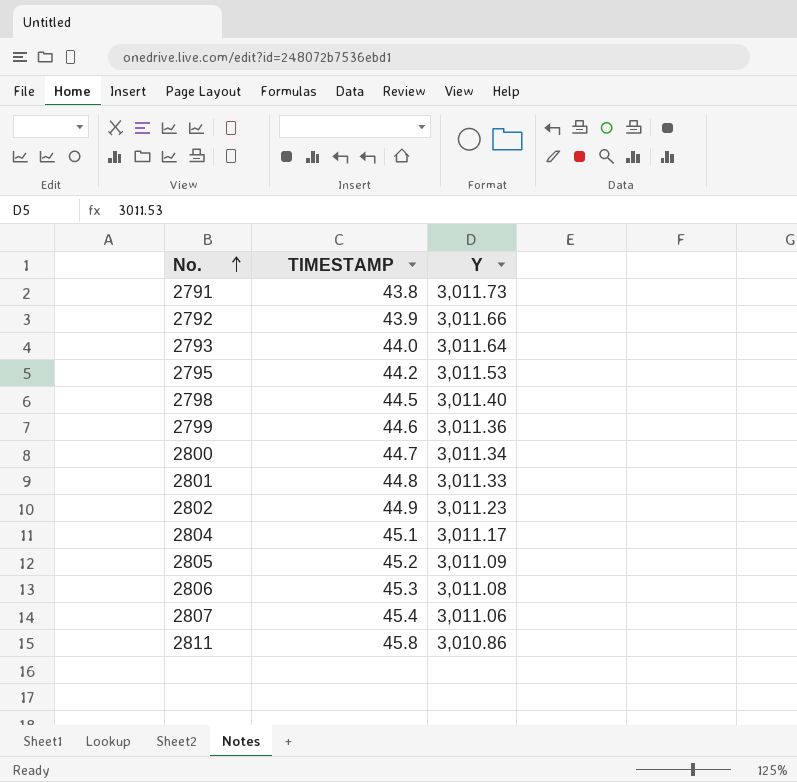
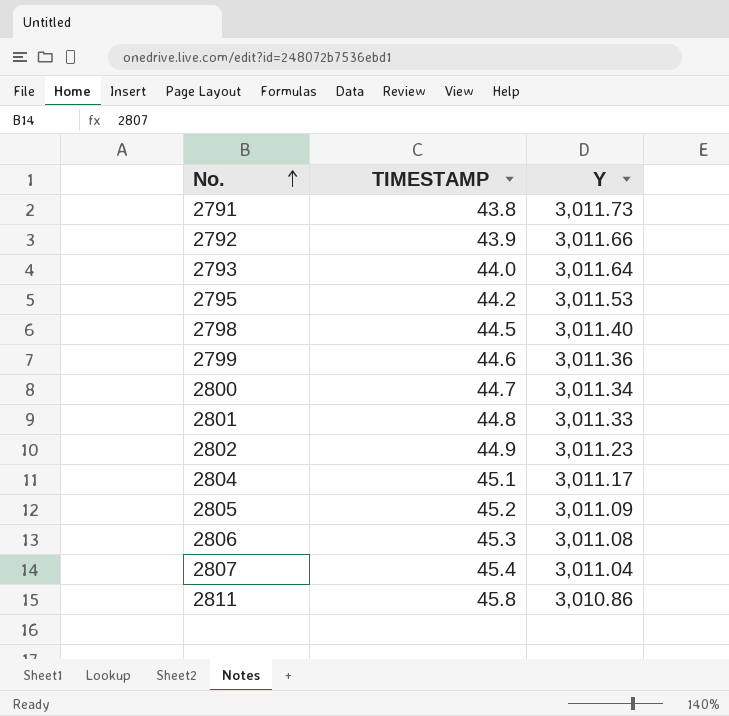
2807 | Y: 3,011.06 -> 3,011.04

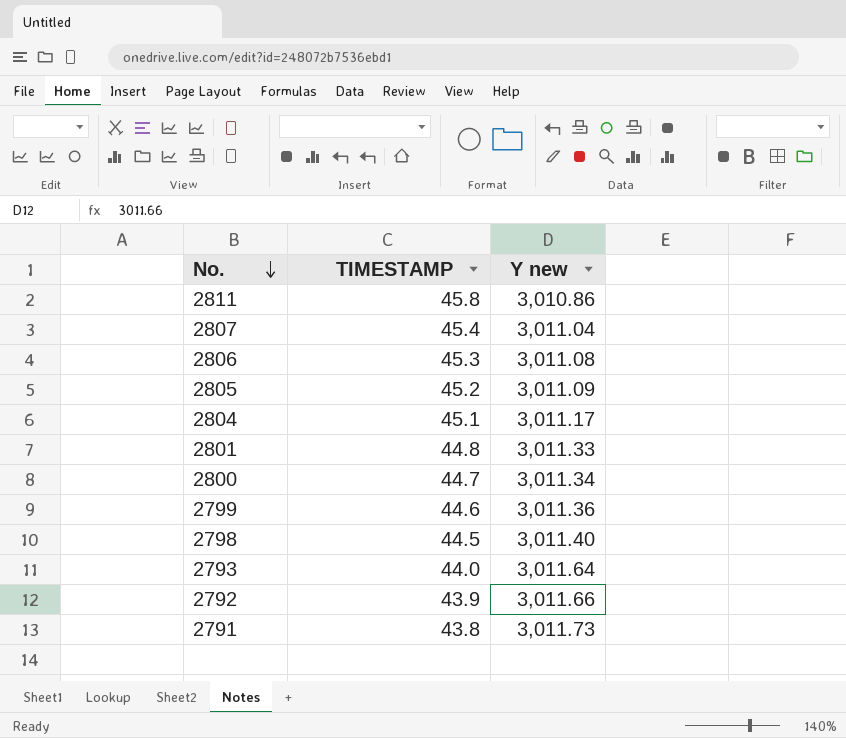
row order: No. ascending -> No. descending
column name: Y -> Y new
row 2795: 44.2 | 3,011.53 -> none
row 2802: 44.9 | 3,011.23 -> none

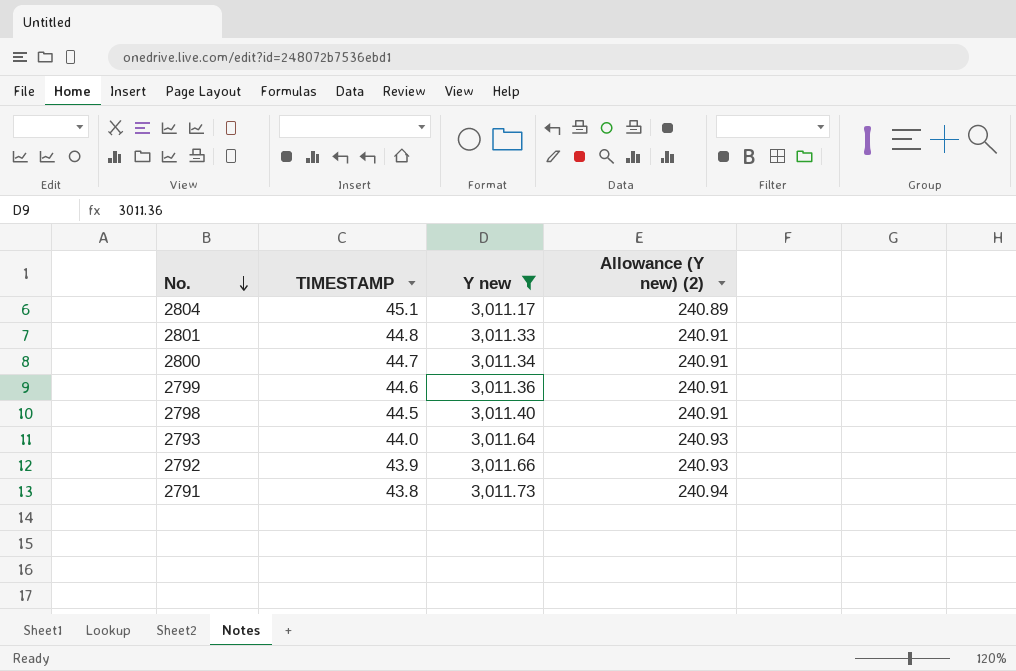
filter: none -> Y new >= 3,011.17
column Allowance (Y new) (2) | formula: none -> [Y new] * 0.08

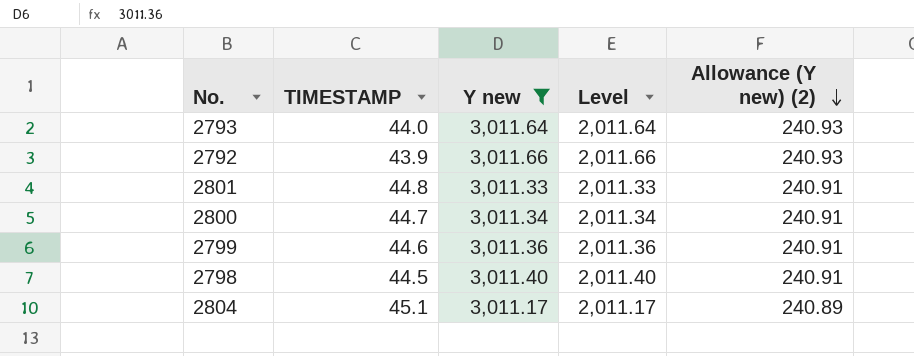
row order: No. descending -> Allowance (Y new) (2) descending
column Level | formula: none -> [Y new] - 1000
row 2791: 43.8 | 3,011.73 | 240.94 -> none

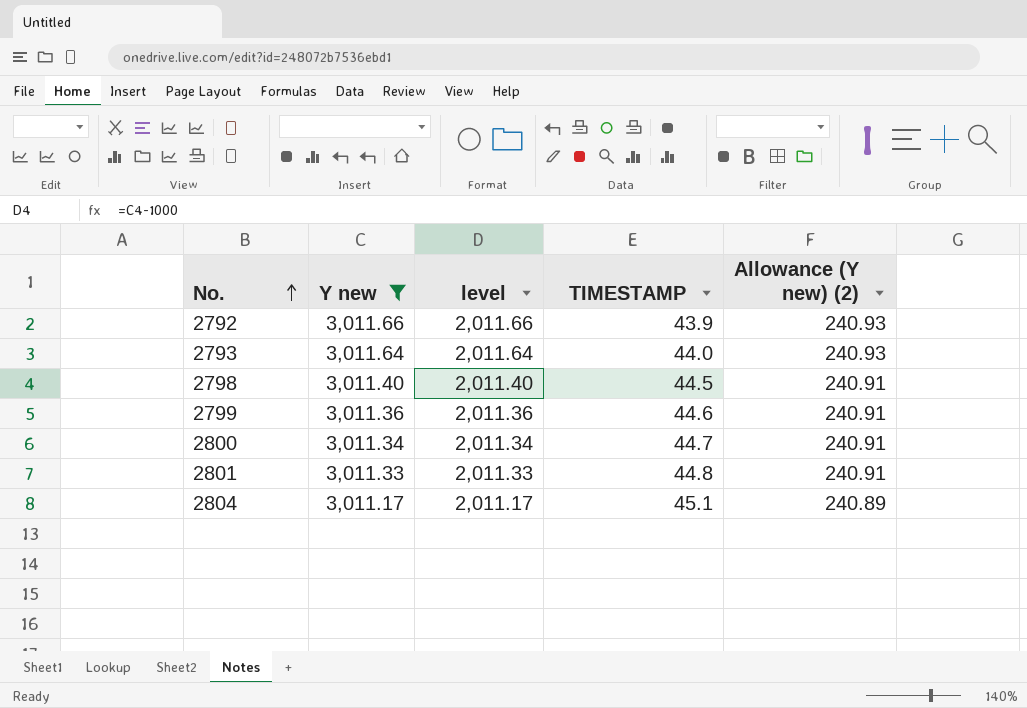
row order: Allowance (Y new) (2) descending -> No. ascending
column name: Level -> level
column TIMESTAMP | position: 2 -> 4

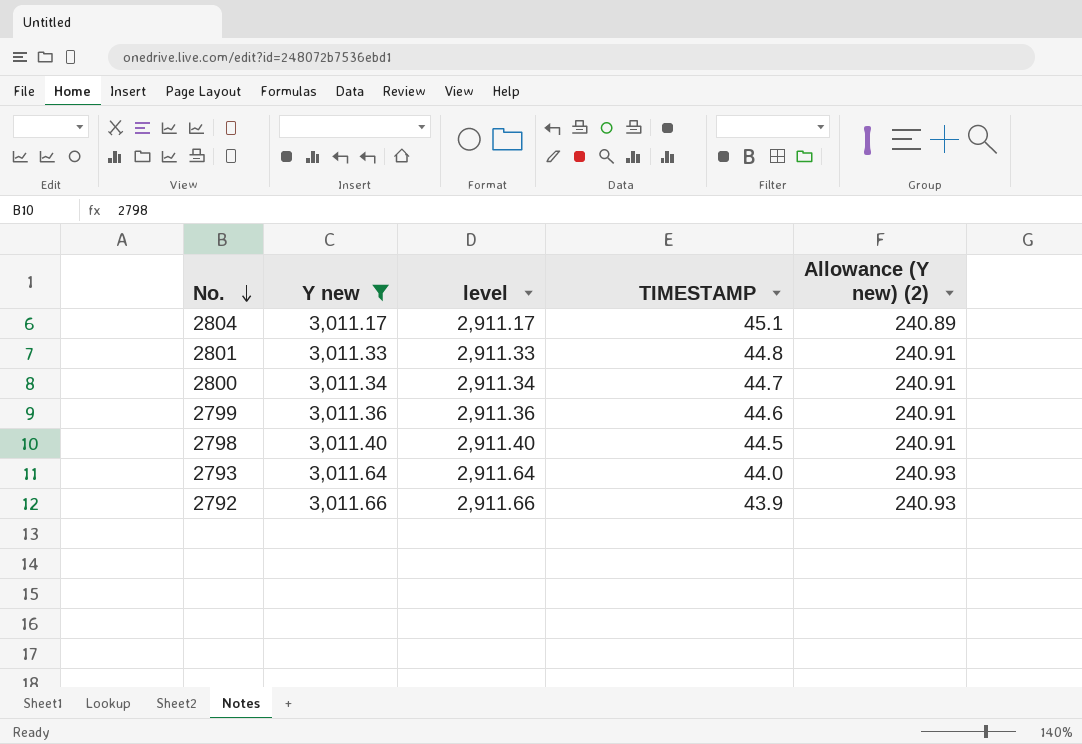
row order: No. ascending -> No. descending
column level | formula: [Y new] - 1000 -> [Y new] - 100

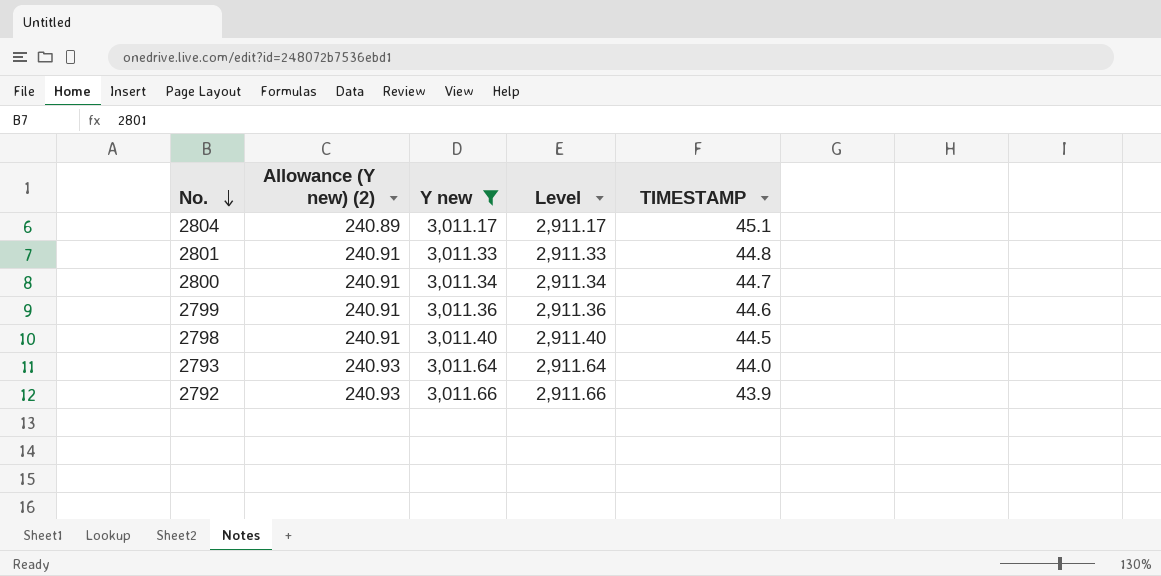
column Allowance (Y new) (2) | position: 5 -> 2
column name: level -> Level

